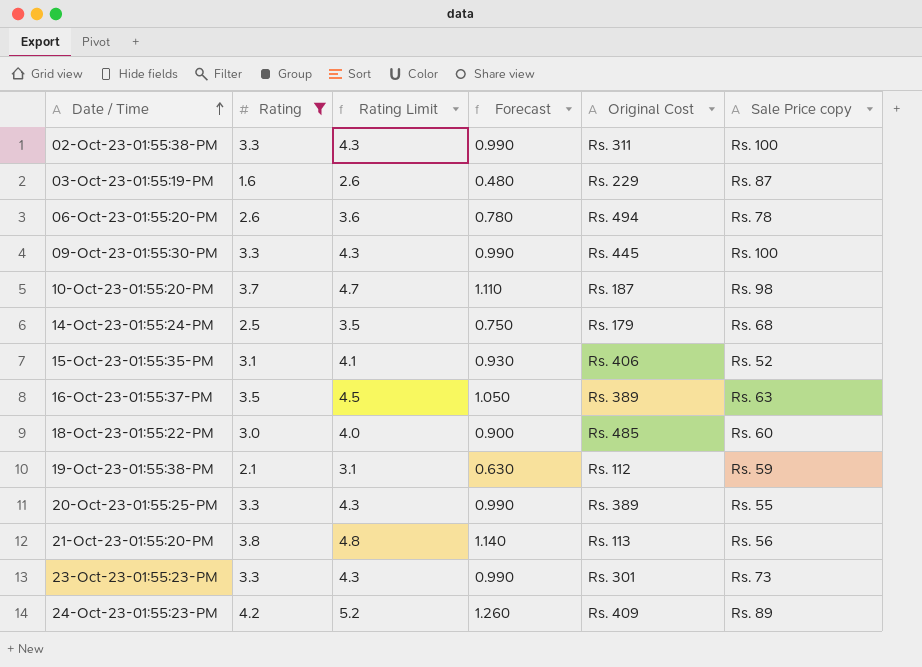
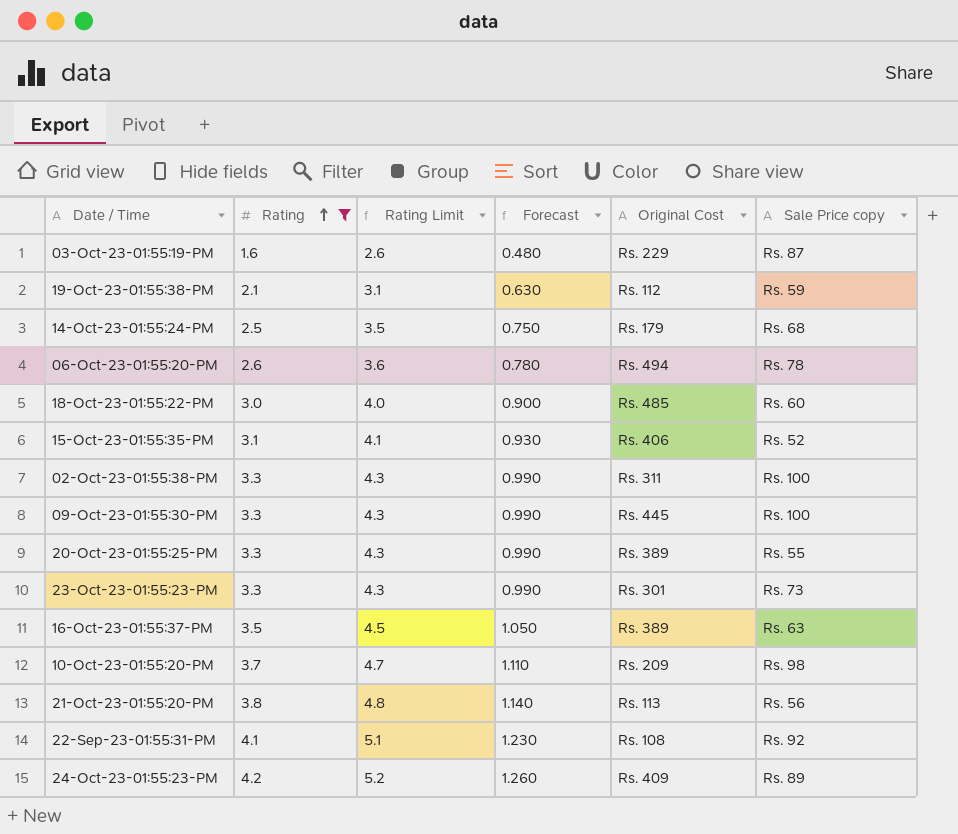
row order: Date / Time ascending -> Rating ascending
10-Oct-23-01:55:20-PM | Original Cost: Rs. 187 -> Rs. 209
row 22-Sep-23-01:55:31-PM: none -> 4.1 | 5.1 | 1.230 | Rs. 108 | Rs. 92

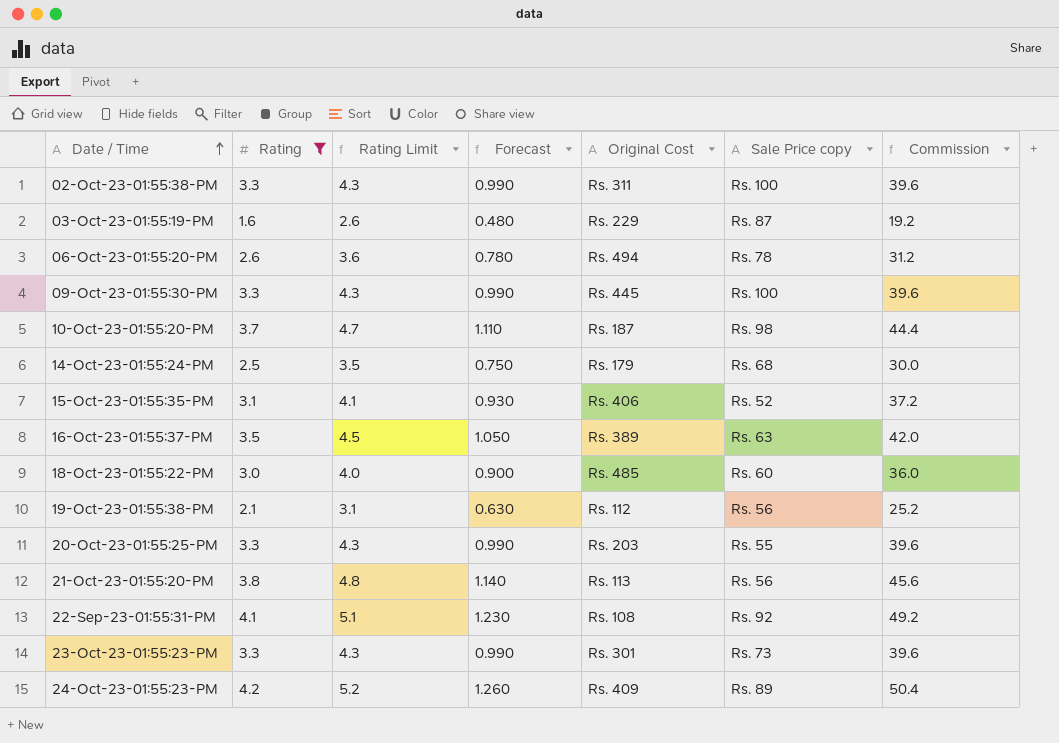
row order: Rating ascending -> Date / Time ascending
column Commission | formula: none -> [Rating] * 12
10-Oct-23-01:55:20-PM | Original Cost: Rs. 209 -> Rs. 187
19-Oct-23-01:55:38-PM | Sale Price copy: Rs. 59 -> Rs. 56
20-Oct-23-01:55:25-PM | Original Cost: Rs. 389 -> Rs. 203

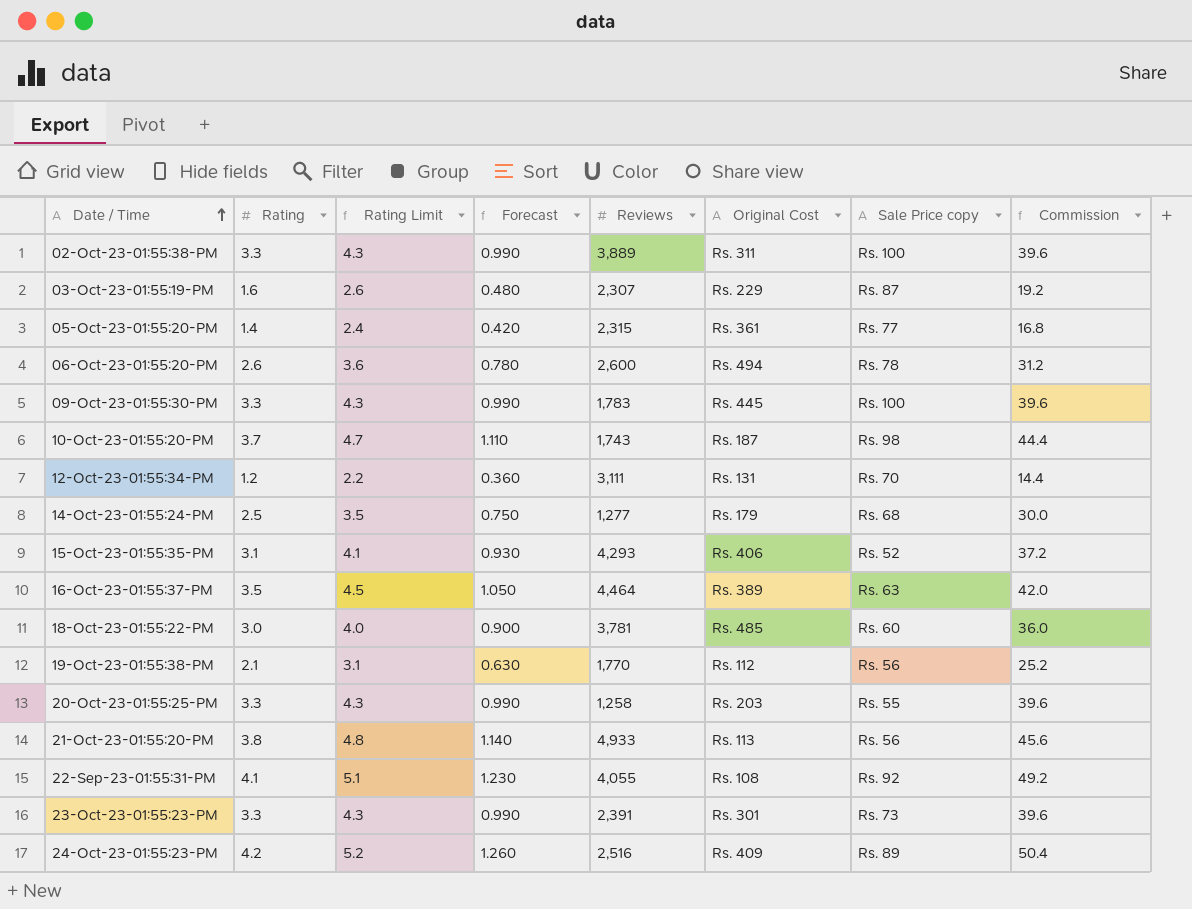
filter: Rating >= 1.6 -> none
column Reviews | position: none -> 5

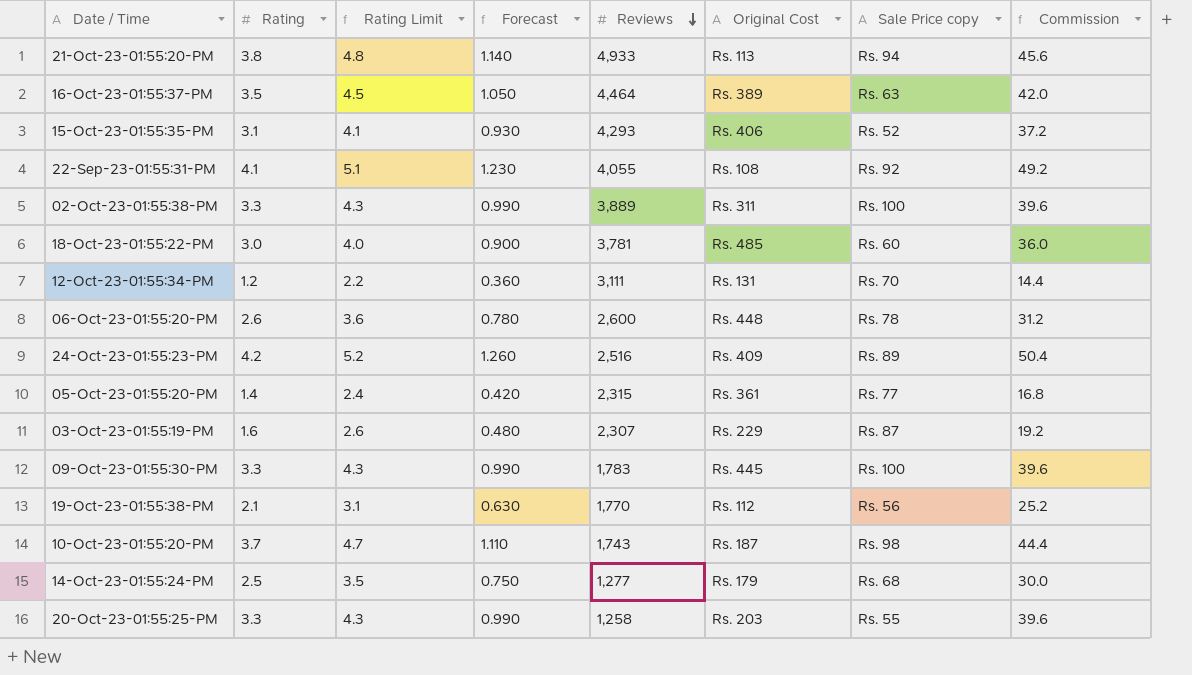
row order: Date / Time ascending -> Reviews descending
row 23-Oct-23-01:55:23-PM: 3.3 | 4.3 | 0.990 | 2,391 | Rs. 301 | Rs. 73 | 39.6 -> none
21-Oct-23-01:55:20-PM | Sale Price copy: Rs. 56 -> Rs. 94
06-Oct-23-01:55:20-PM | Original Cost: Rs. 494 -> Rs. 448

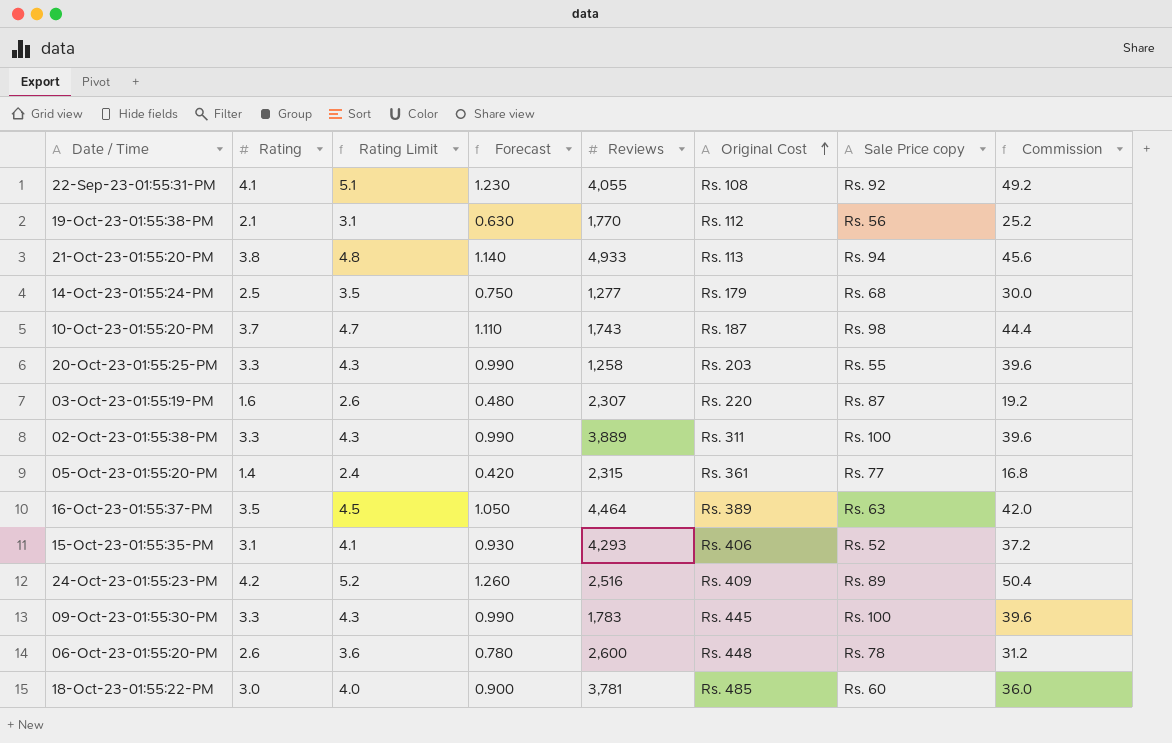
row order: Reviews descending -> Original Cost ascending
row 12-Oct-23-01:55:34-PM: 1.2 | 2.2 | 0.360 | 3,111 | Rs. 131 | Rs. 70 | 14.4 -> none
03-Oct-23-01:55:19-PM | Original Cost: Rs. 229 -> Rs. 220

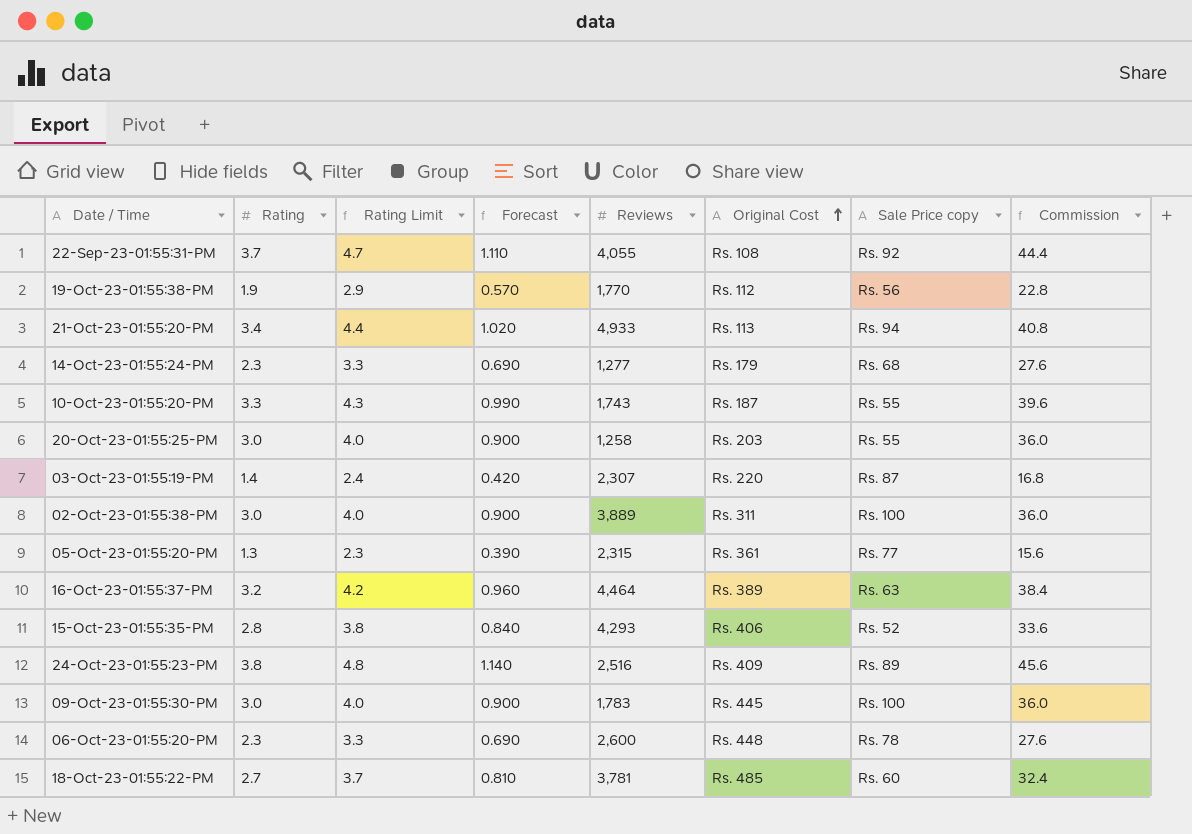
22-Sep-23-01:55:31-PM | Rating: 4.1 -> 3.7
22-Sep-23-01:55:31-PM | Rating Limit: 5.1 -> 4.7
22-Sep-23-01:55:31-PM | Forecast: 1.230 -> 1.110
22-Sep-23-01:55:31-PM | Commission: 49.2 -> 44.4
19-Oct-23-01:55:38-PM | Rating: 2.1 -> 1.9
19-Oct-23-01:55:38-PM | Rating Limit: 3.1 -> 2.9
19-Oct-23-01:55:38-PM | Forecast: 0.630 -> 0.570
19-Oct-23-01:55:38-PM | Commission: 25.2 -> 22.8
21-Oct-23-01:55:20-PM | Rating: 3.8 -> 3.4
21-Oct-23-01:55:20-PM | Rating Limit: 4.8 -> 4.4
21-Oct-23-01:55:20-PM | Forecast: 1.140 -> 1.020
21-Oct-23-01:55:20-PM | Commission: 45.6 -> 40.8
14-Oct-23-01:55:24-PM | Rating: 2.5 -> 2.3
14-Oct-23-01:55:24-PM | Rating Limit: 3.5 -> 3.3
14-Oct-23-01:55:24-PM | Forecast: 0.750 -> 0.690
14-Oct-23-01:55:24-PM | Commission: 30.0 -> 27.6
10-Oct-23-01:55:20-PM | Rating: 3.7 -> 3.3
10-Oct-23-01:55:20-PM | Rating Limit: 4.7 -> 4.3
10-Oct-23-01:55:20-PM | Forecast: 1.110 -> 0.990
10-Oct-23-01:55:20-PM | Sale Price copy: Rs. 98 -> Rs. 55
10-Oct-23-01:55:20-PM | Commission: 44.4 -> 39.6
20-Oct-23-01:55:25-PM | Rating: 3.3 -> 3.0
20-Oct-23-01:55:25-PM | Rating Limit: 4.3 -> 4.0
20-Oct-23-01:55:25-PM | Forecast: 0.990 -> 0.900
20-Oct-23-01:55:25-PM | Commission: 39.6 -> 36.0
03-Oct-23-01:55:19-PM | Rating: 1.6 -> 1.4
03-Oct-23-01:55:19-PM | Rating Limit: 2.6 -> 2.4
03-Oct-23-01:55:19-PM | Forecast: 0.480 -> 0.420
03-Oct-23-01:55:19-PM | Commission: 19.2 -> 16.8
02-Oct-23-01:55:38-PM | Rating: 3.3 -> 3.0
02-Oct-23-01:55:38-PM | Rating Limit: 4.3 -> 4.0
02-Oct-23-01:55:38-PM | Forecast: 0.990 -> 0.900
02-Oct-23-01:55:38-PM | Commission: 39.6 -> 36.0
05-Oct-23-01:55:20-PM | Rating: 1.4 -> 1.3
05-Oct-23-01:55:20-PM | Rating Limit: 2.4 -> 2.3
05-Oct-23-01:55:20-PM | Forecast: 0.420 -> 0.390
05-Oct-23-01:55:20-PM | Commission: 16.8 -> 15.6
16-Oct-23-01:55:37-PM | Rating: 3.5 -> 3.2
16-Oct-23-01:55:37-PM | Rating Limit: 4.5 -> 4.2
16-Oct-23-01:55:37-PM | Forecast: 1.050 -> 0.960
16-Oct-23-01:55:37-PM | Commission: 42.0 -> 38.4
15-Oct-23-01:55:35-PM | Rating: 3.1 -> 2.8
15-Oct-23-01:55:35-PM | Rating Limit: 4.1 -> 3.8
15-Oct-23-01:55:35-PM | Forecast: 0.930 -> 0.840
15-Oct-23-01:55:35-PM | Commission: 37.2 -> 33.6
24-Oct-23-01:55:23-PM | Rating: 4.2 -> 3.8
24-Oct-23-01:55:23-PM | Rating Limit: 5.2 -> 4.8
24-Oct-23-01:55:23-PM | Forecast: 1.260 -> 1.140
24-Oct-23-01:55:23-PM | Commission: 50.4 -> 45.6
09-Oct-23-01:55:30-PM | Rating: 3.3 -> 3.0
09-Oct-23-01:55:30-PM | Rating Limit: 4.3 -> 4.0
09-Oct-23-01:55:30-PM | Forecast: 0.990 -> 0.900
09-Oct-23-01:55:30-PM | Commission: 39.6 -> 36.0
06-Oct-23-01:55:20-PM | Rating: 2.6 -> 2.3
06-Oct-23-01:55:20-PM | Rating Limit: 3.6 -> 3.3
06-Oct-23-01:55:20-PM | Forecast: 0.780 -> 0.690
06-Oct-23-01:55:20-PM | Commission: 31.2 -> 27.6
18-Oct-23-01:55:22-PM | Rating: 3.0 -> 2.7
18-Oct-23-01:55:22-PM | Rating Limit: 4.0 -> 3.7
18-Oct-23-01:55:22-PM | Forecast: 0.900 -> 0.810
18-Oct-23-01:55:22-PM | Commission: 36.0 -> 32.4

